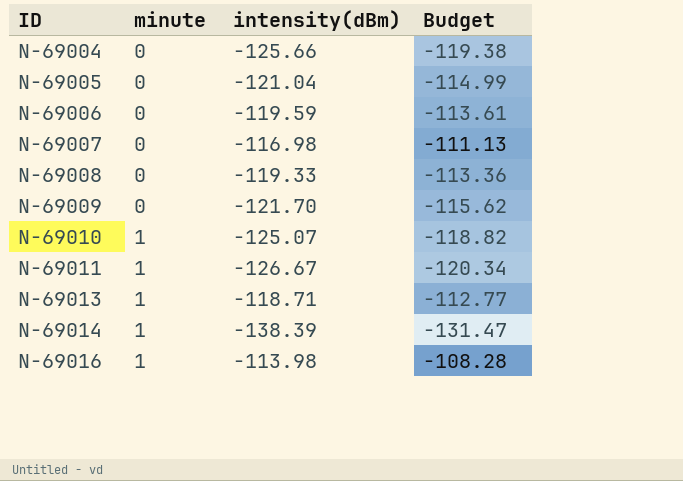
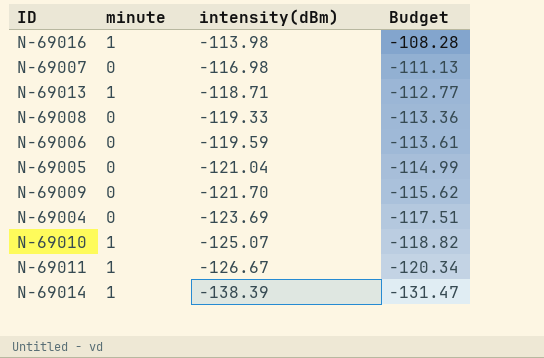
row order: ID ascending -> intensity(dBm) descending
N-69004 | intensity(dBm): -125.66 -> -123.69
N-69004 | Budget: -119.38 -> -117.51

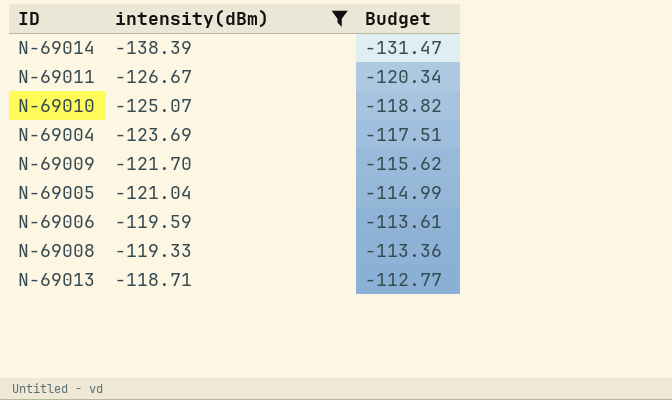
filter: none -> intensity(dBm) <= -118.71
row order: intensity(dBm) descending -> intensity(dBm) ascending
column minute | position: 2 -> none

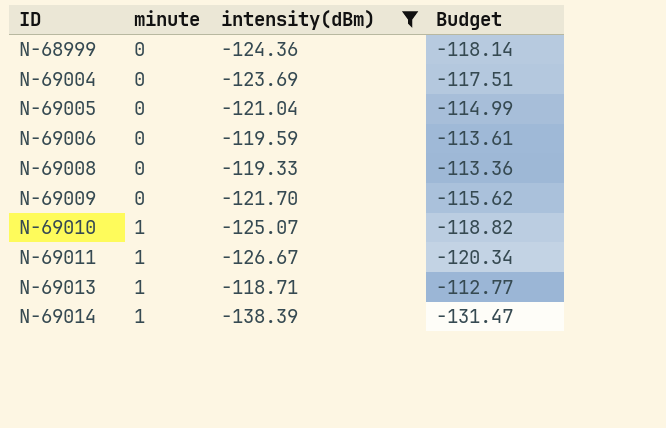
row order: intensity(dBm) ascending -> ID ascending
column minute | position: none -> 2
row N-68999: none -> 0 | -124.36 | -118.14

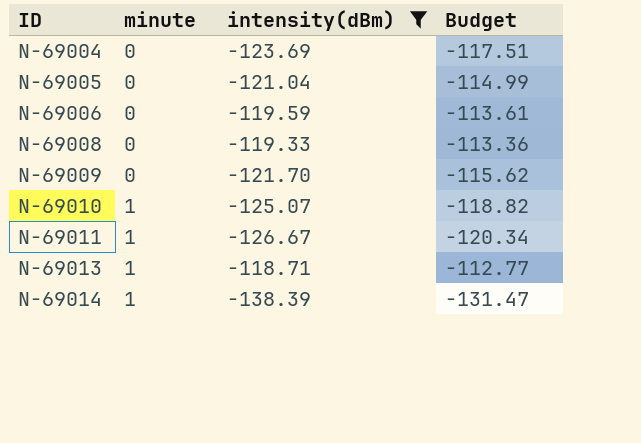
row N-68999: 0 | -124.36 | -118.14 -> none

